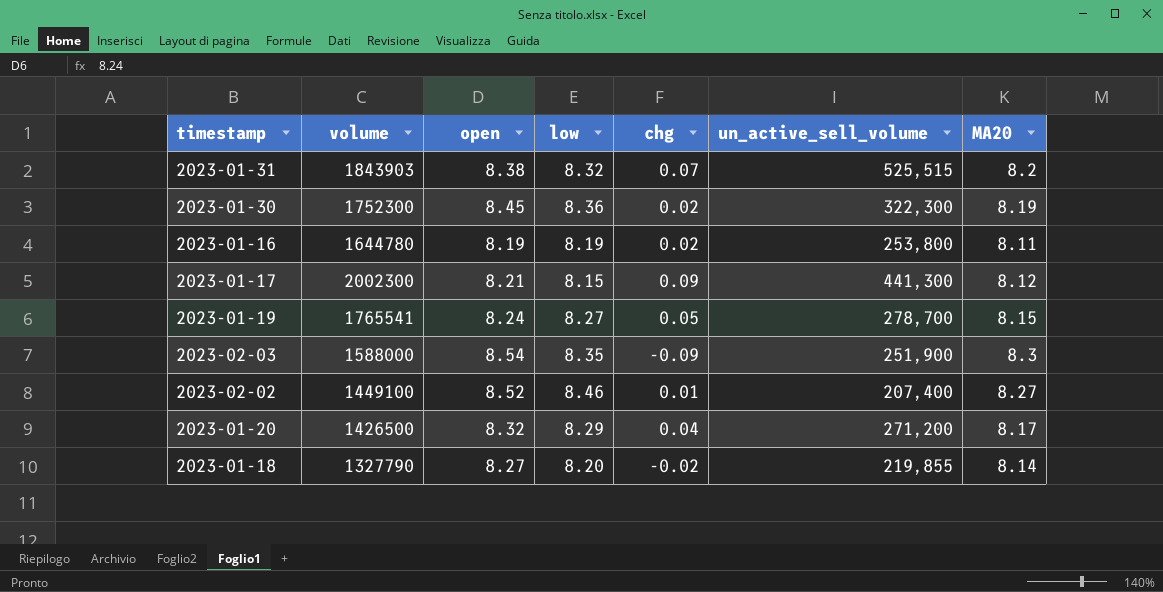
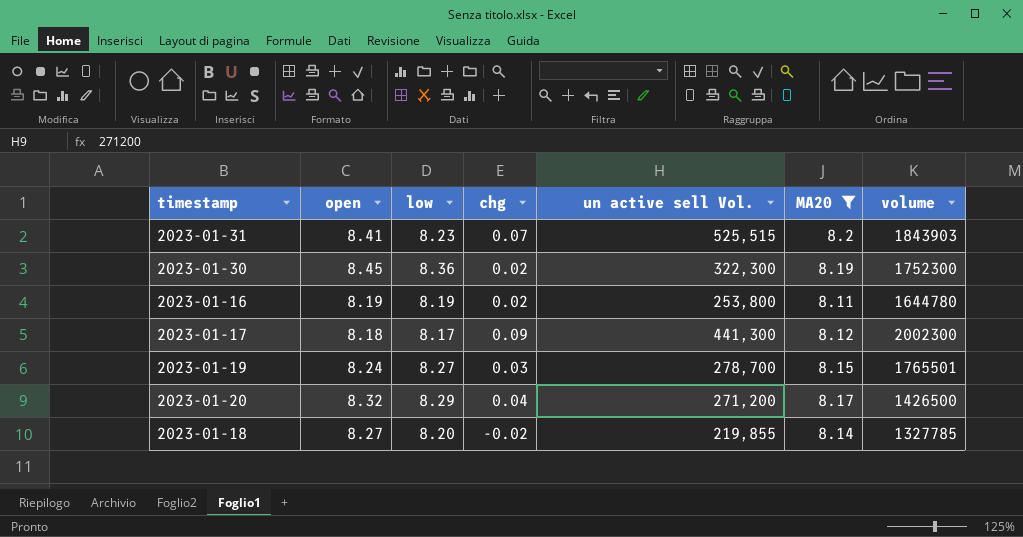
filter: none -> MA20 <= 8.2
column name: un_active_sell_volume -> un active sell Vol.
column volume | position: 2 -> 7
2023-01-31 | open: 8.38 -> 8.41
2023-01-31 | low: 8.32 -> 8.23
2023-01-17 | open: 8.21 -> 8.18
2023-01-17 | low: 8.15 -> 8.17
2023-01-19 | chg: 0.05 -> 0.03
2023-01-19 | volume: 1765541 -> 1765501
2023-01-18 | volume: 1327790 -> 1327785

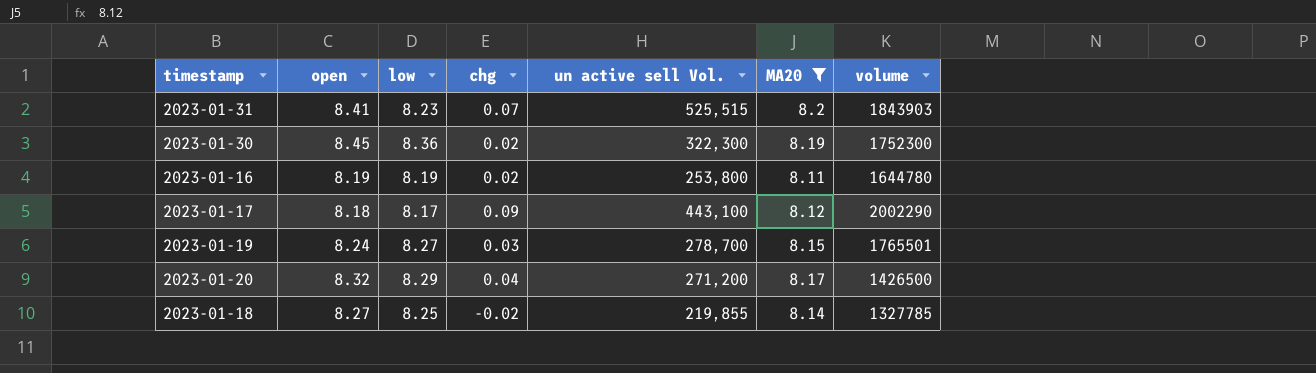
2023-01-17 | un active sell Vol.: 441,300 -> 443,100
2023-01-17 | volume: 2002300 -> 2002290
2023-01-18 | low: 8.20 -> 8.25

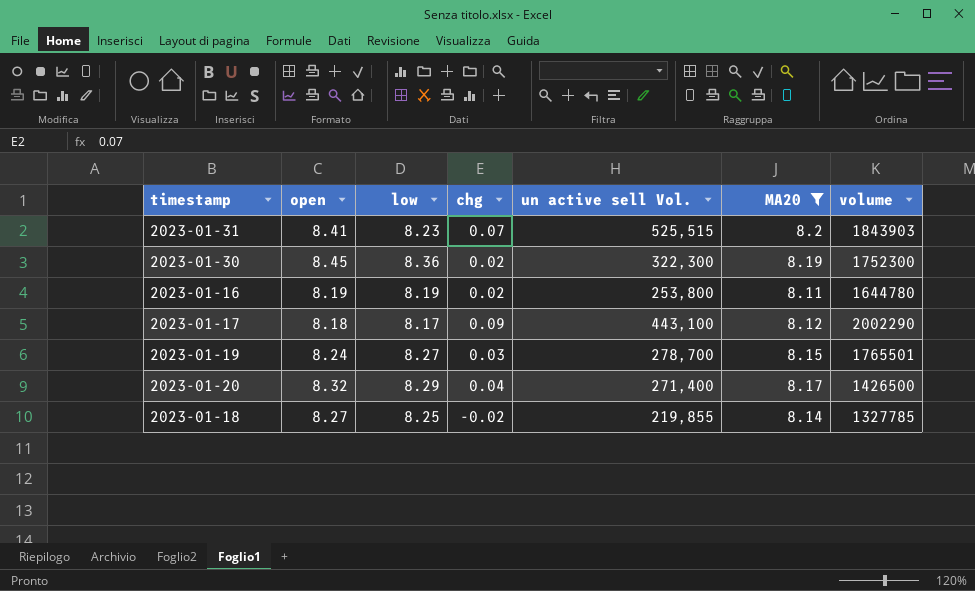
2023-01-20 | un active sell Vol.: 271,200 -> 271,400

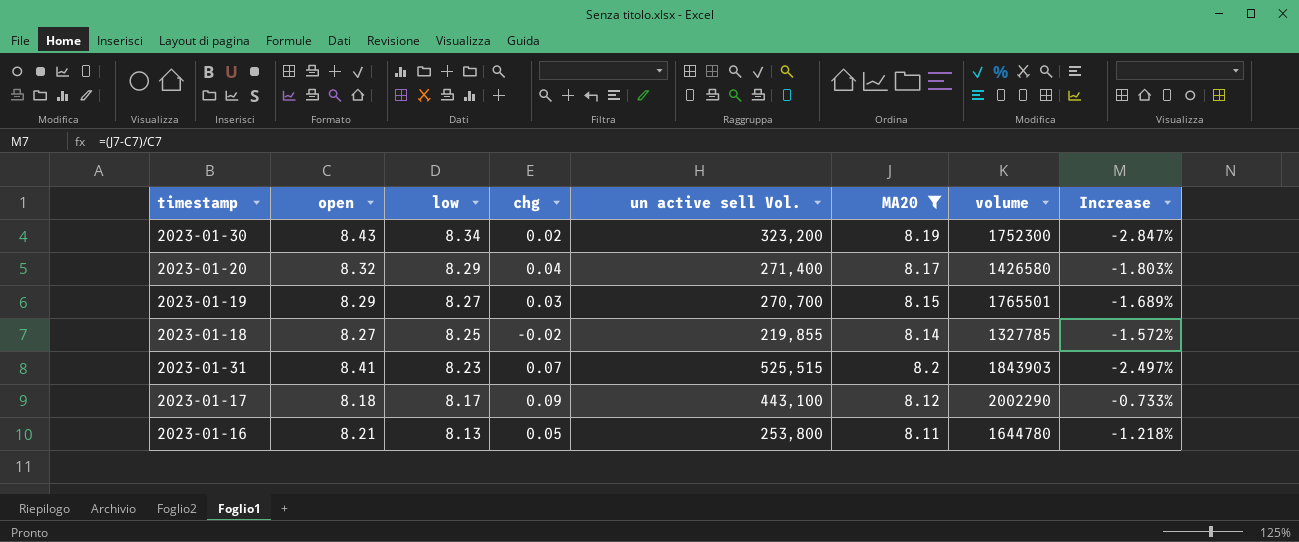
row order: none -> low descending
column Increase | formula: none -> ([MA20] - [open]) / [open]
2023-01-30 | open: 8.45 -> 8.43
2023-01-30 | low: 8.36 -> 8.34
2023-01-30 | un active sell Vol.: 322,300 -> 323,200
2023-01-20 | volume: 1426500 -> 1426580
2023-01-19 | open: 8.24 -> 8.29
2023-01-19 | un active sell Vol.: 278,700 -> 270,700
2023-01-16 | open: 8.19 -> 8.21
2023-01-16 | low: 8.19 -> 8.13
2023-01-16 | chg: 0.02 -> 0.05

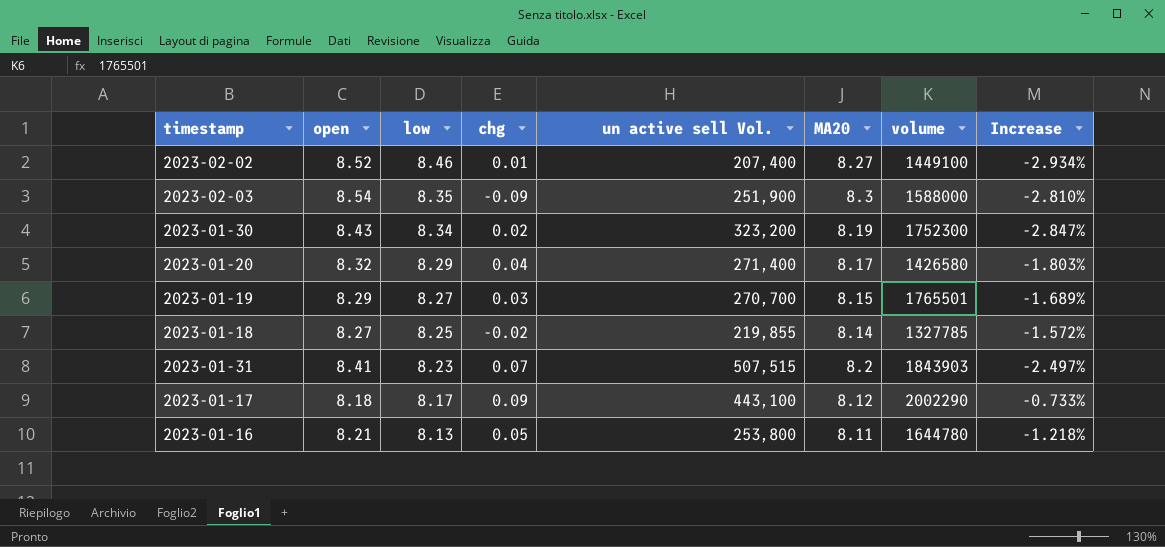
filter: MA20 <= 8.2 -> none
2023-01-31 | un active sell Vol.: 525,515 -> 507,515

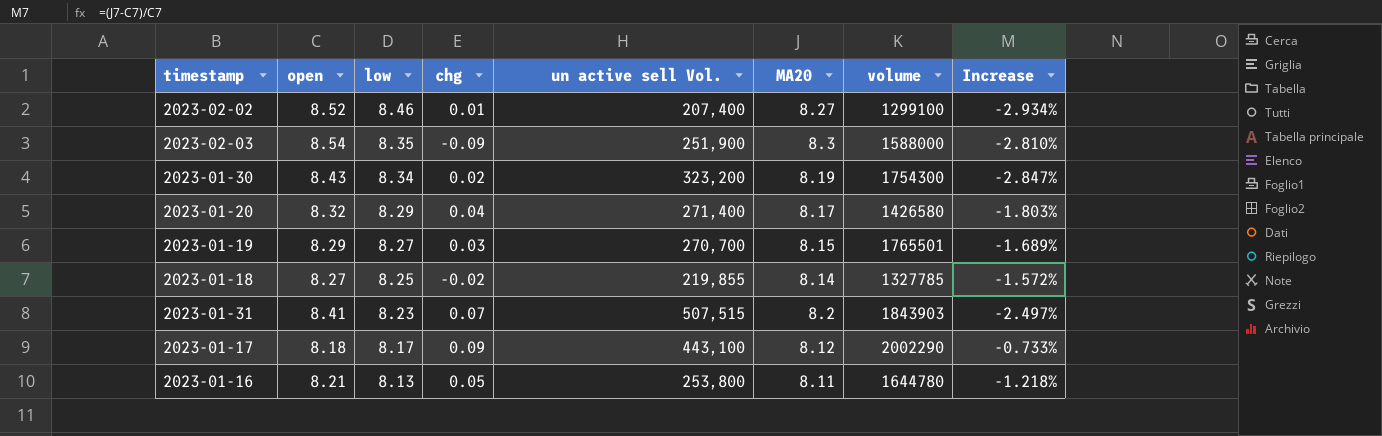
2023-02-02 | volume: 1449100 -> 1299100
2023-01-30 | volume: 1752300 -> 1754300

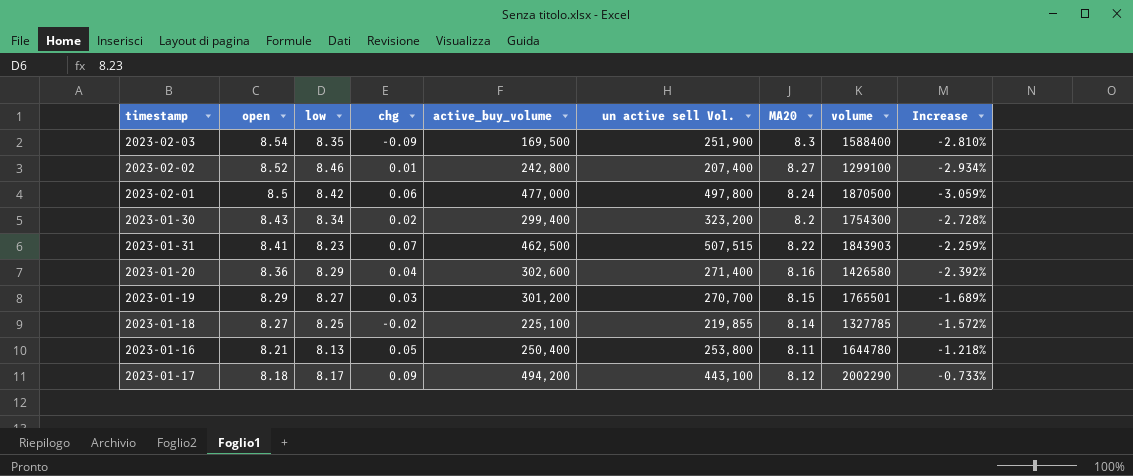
row order: low descending -> open descending
column active_buy_volume | position: none -> 5
2023-02-03 | volume: 1588000 -> 1588400
row 2023-02-01: none -> 8.5 | 8.42 | 0.06 | 477,000 | 497,800 | 8.24 | 1870500 | -3.059%
2023-01-30 | MA20: 8.19 -> 8.2
2023-01-30 | Increase: -2.847% -> -2.728%
2023-01-31 | MA20: 8.2 -> 8.22
2023-01-31 | Increase: -2.497% -> -2.259%
2023-01-20 | open: 8.32 -> 8.36
2023-01-20 | MA20: 8.17 -> 8.16
2023-01-20 | Increase: -1.803% -> -2.392%

